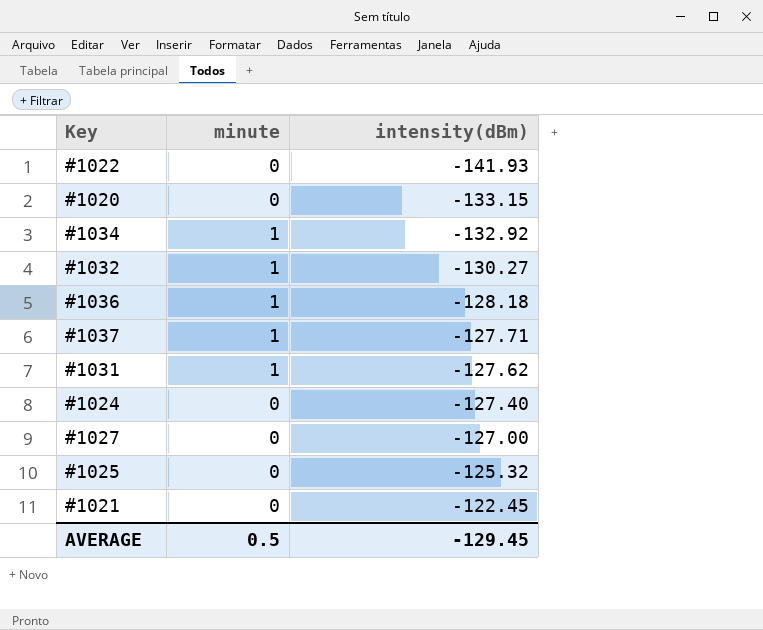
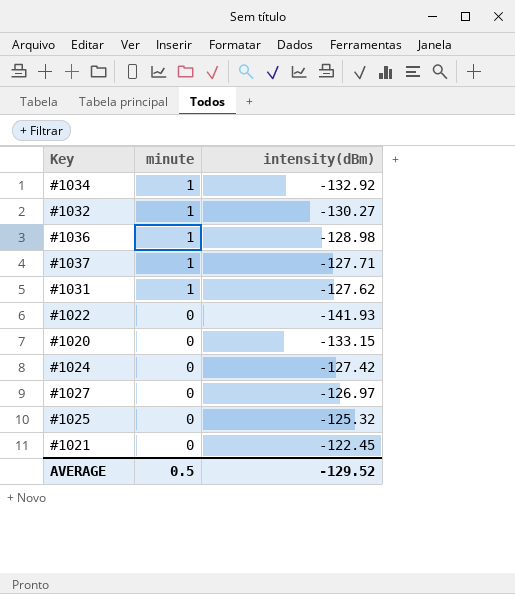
row order: intensity(dBm) ascending -> minute descending
#1036 | intensity(dBm): -128.18 -> -128.98
#1024 | intensity(dBm): -127.40 -> -127.42
#1027 | intensity(dBm): -127.00 -> -126.97
AVERAGE | intensity(dBm): -129.45 -> -129.52

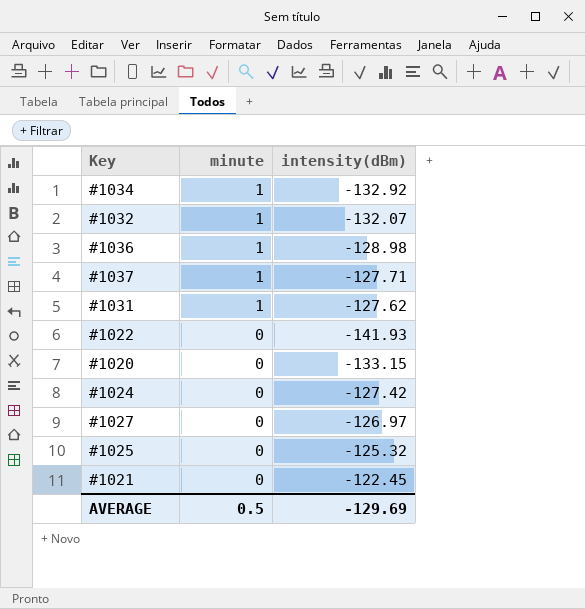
#1032 | intensity(dBm): -130.27 -> -132.07
AVERAGE | intensity(dBm): -129.52 -> -129.69

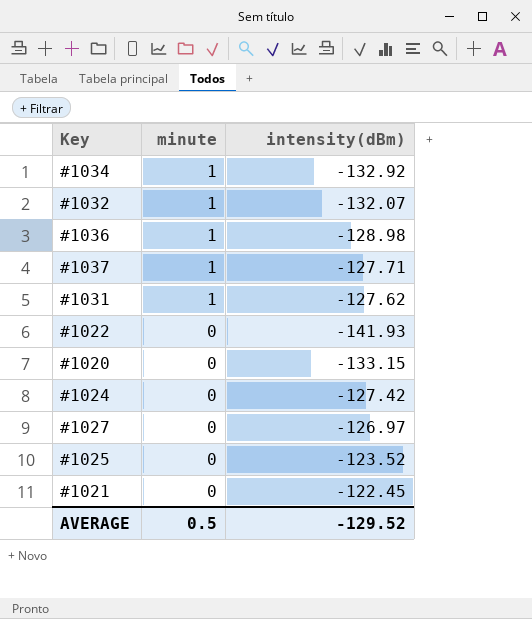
#1025 | intensity(dBm): -125.32 -> -123.52
AVERAGE | intensity(dBm): -129.69 -> -129.52

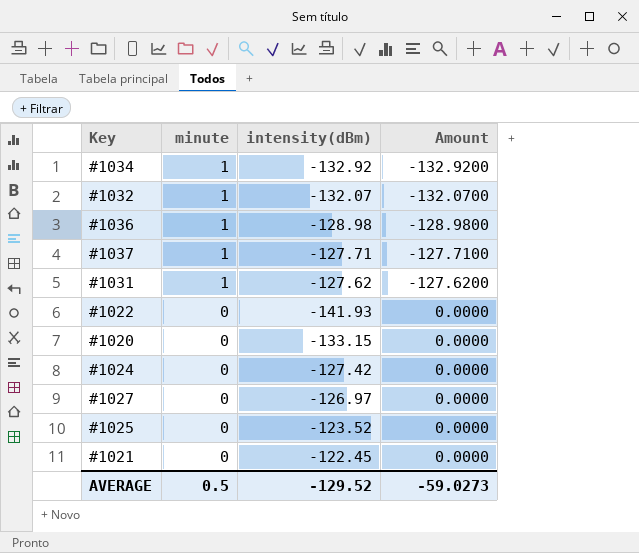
column Amount | formula: none -> [minute] * [intensity(dBm)]

